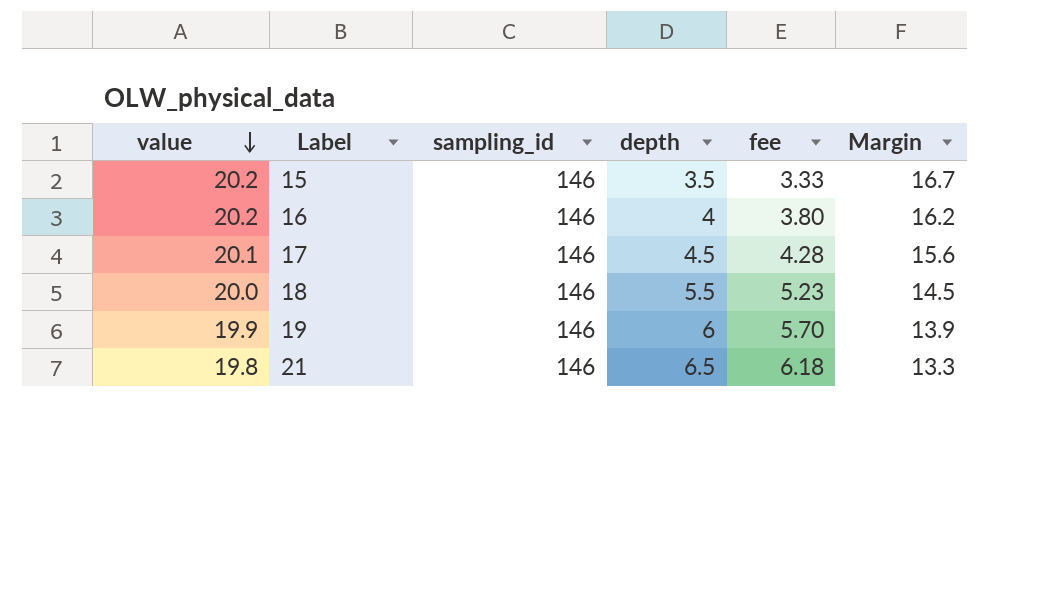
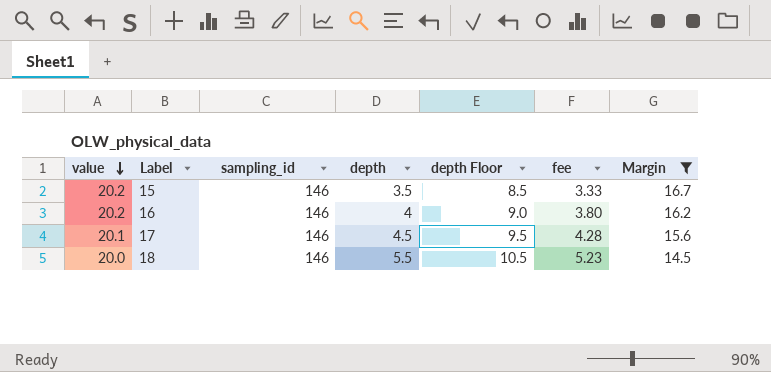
filter: none -> Margin >= 14.5
column depth Floor | formula: none -> [depth] + 5

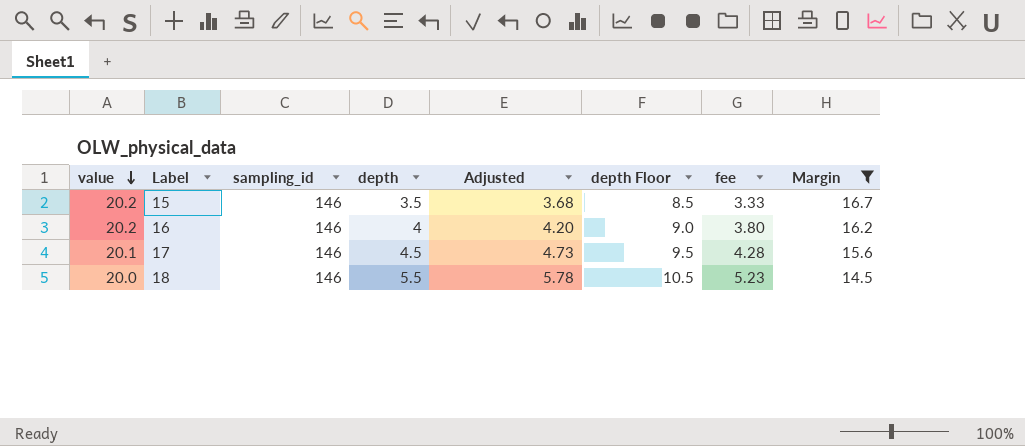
column Adjusted | formula: none -> [depth] * 1.05

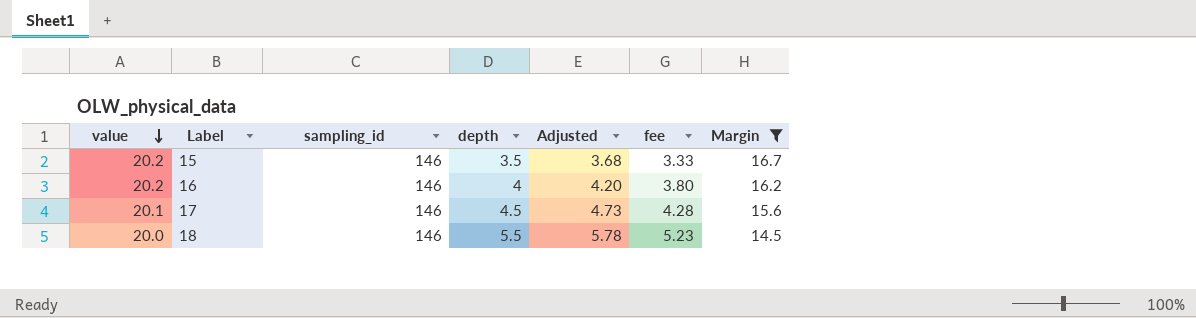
column depth Floor | formula: [depth] + 5 -> none

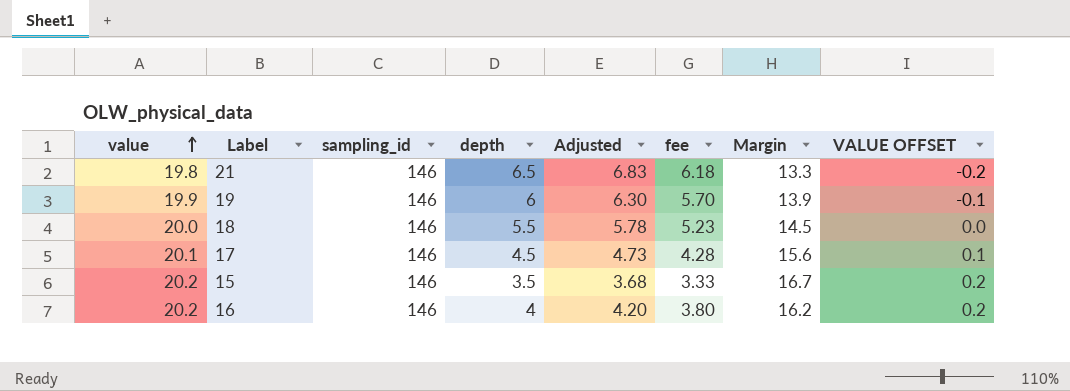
filter: Margin >= 14.5 -> none
row order: value descending -> value ascending
column VALUE OFFSET | formula: none -> [value] - 20

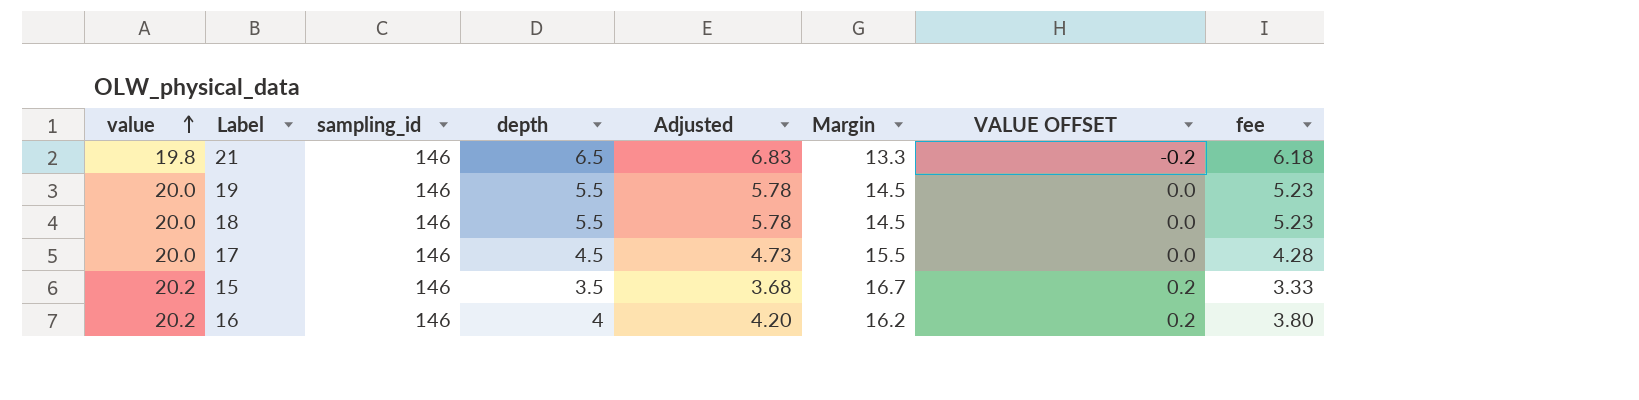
column fee | position: 6 -> 8
19 | value: 19.9 -> 20.0
19 | depth: 6 -> 5.5
19 | Adjusted: 6.30 -> 5.78
19 | Margin: 13.9 -> 14.5
19 | VALUE OFFSET: -0.1 -> 0.0
19 | fee: 5.70 -> 5.23
17 | value: 20.1 -> 20.0
17 | Margin: 15.6 -> 15.5
17 | VALUE OFFSET: 0.1 -> 0.0

